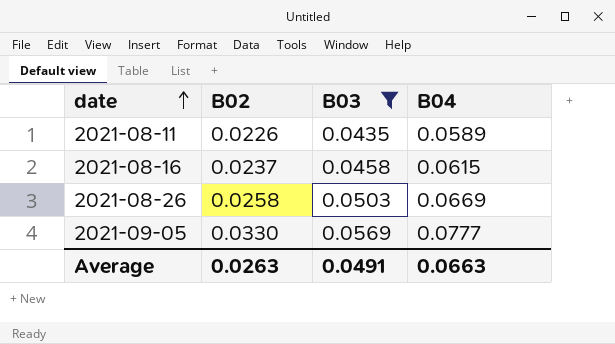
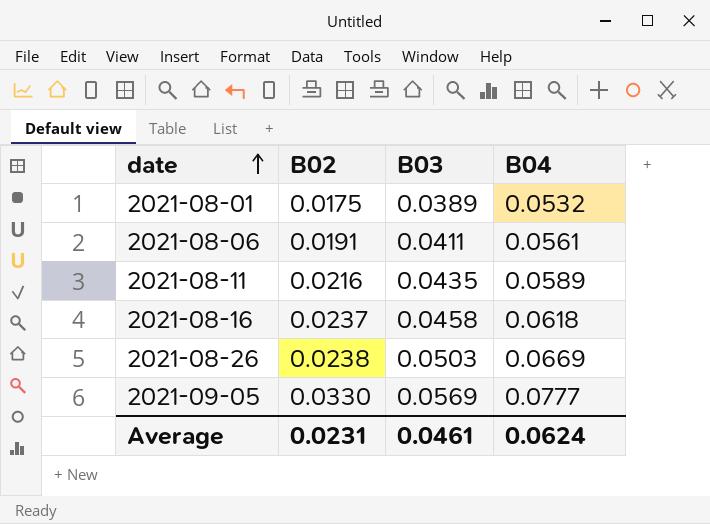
filter: B03 >= 0.0435 -> none
2021-08-11 | B02: 0.0226 -> 0.0216
2021-08-16 | B04: 0.0615 -> 0.0618
2021-08-26 | B02: 0.0258 -> 0.0238
Average | B02: 0.0263 -> 0.0231
Average | B03: 0.0491 -> 0.0461
Average | B04: 0.0663 -> 0.0624

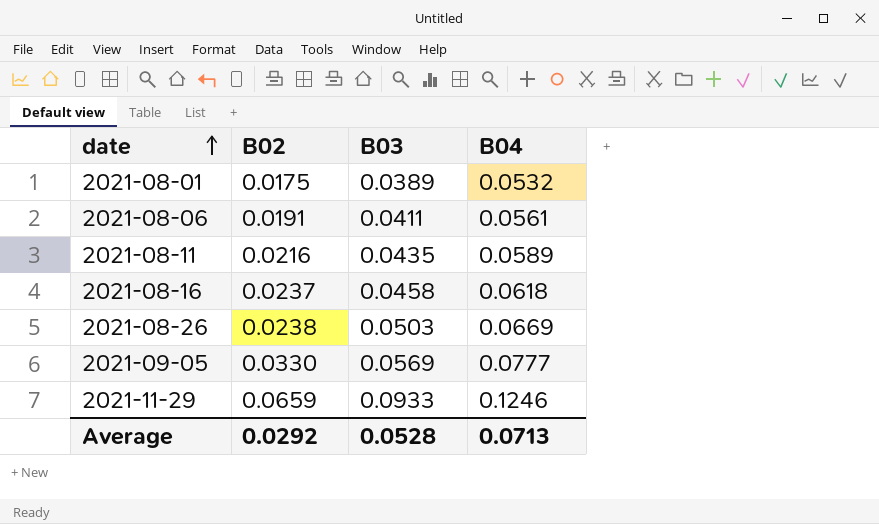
row 2021-11-29: none -> 0.0659 | 0.0933 | 0.1246
Average | B02: 0.0231 -> 0.0292
Average | B03: 0.0461 -> 0.0528
Average | B04: 0.0624 -> 0.0713

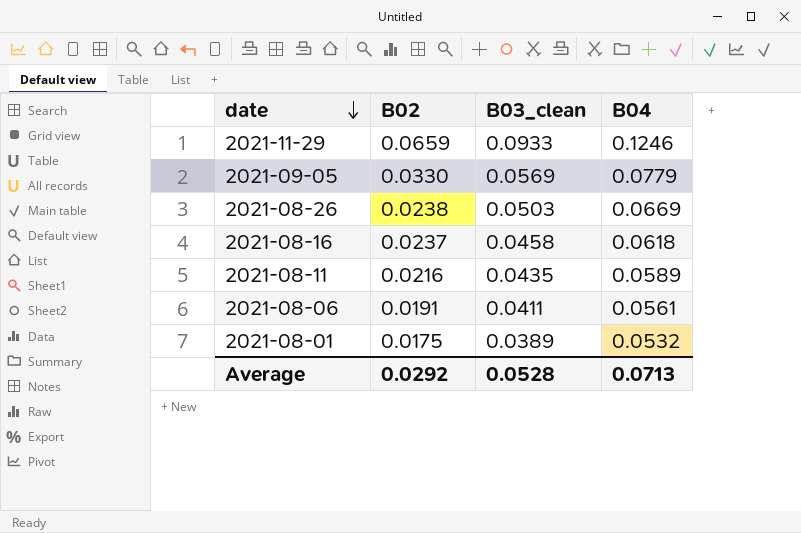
row order: date ascending -> date descending
column name: B03 -> B03_clean
2021-09-05 | B04: 0.0777 -> 0.0779

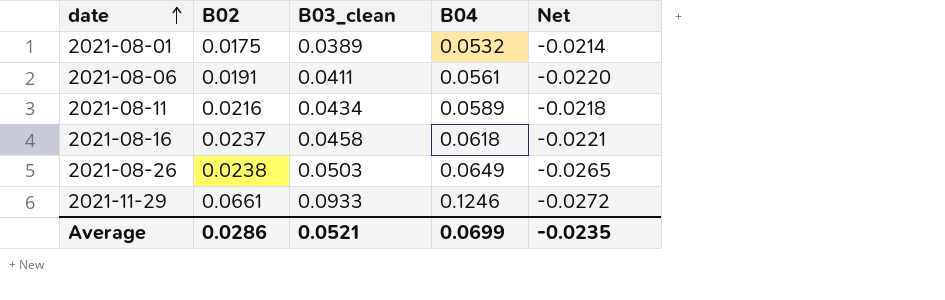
row order: date descending -> date ascending
column Net | formula: none -> [B02] - [B03_clean]
row 2021-09-05: 0.0330 | 0.0569 | 0.0779 -> none
2021-08-11 | B03_clean: 0.0435 -> 0.0434
2021-08-26 | B04: 0.0669 -> 0.0649
2021-11-29 | B02: 0.0659 -> 0.0661
Average | B02: 0.0292 -> 0.0286
Average | B03_clean: 0.0528 -> 0.0521
Average | B04: 0.0713 -> 0.0699

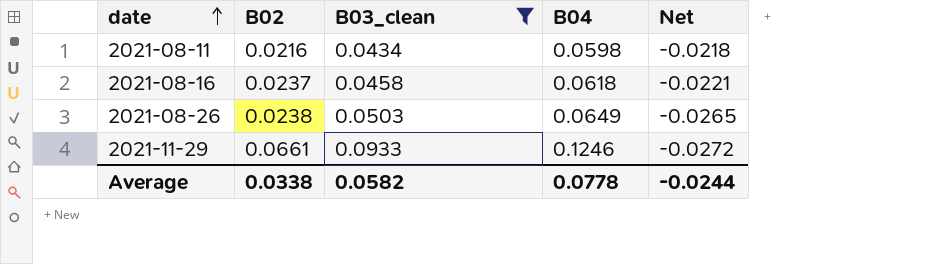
filter: none -> B03_clean >= 0.0434
2021-08-11 | B04: 0.0589 -> 0.0598
Average | B02: 0.0286 -> 0.0338
Average | B03_clean: 0.0521 -> 0.0582
Average | B04: 0.0699 -> 0.0778
Average | Net: -0.0235 -> -0.0244

